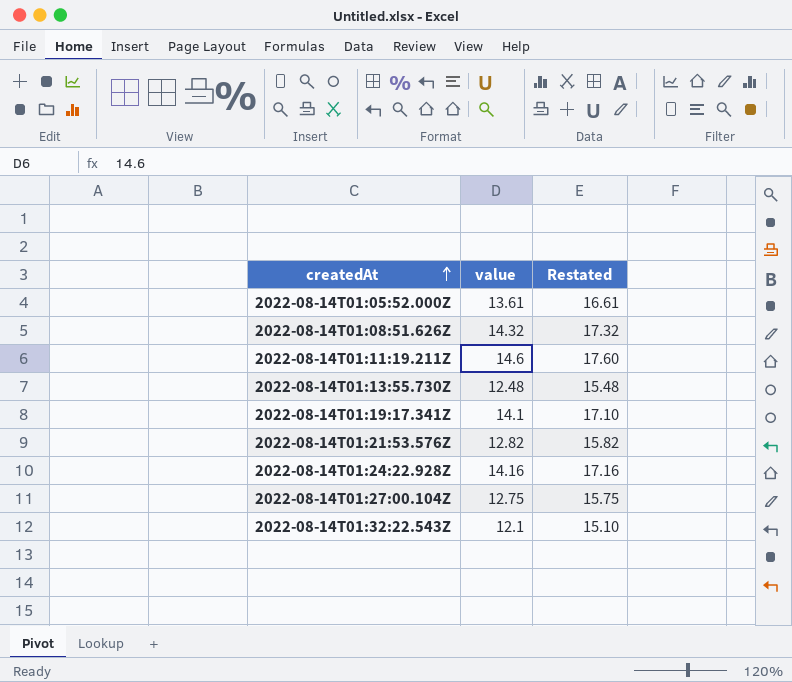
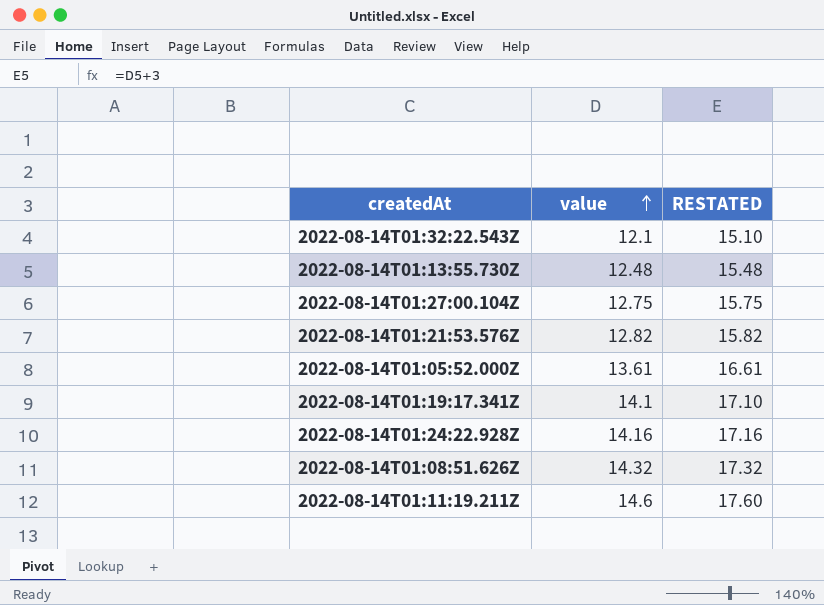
row order: createdAt ascending -> value ascending
column name: Restated -> RESTATED

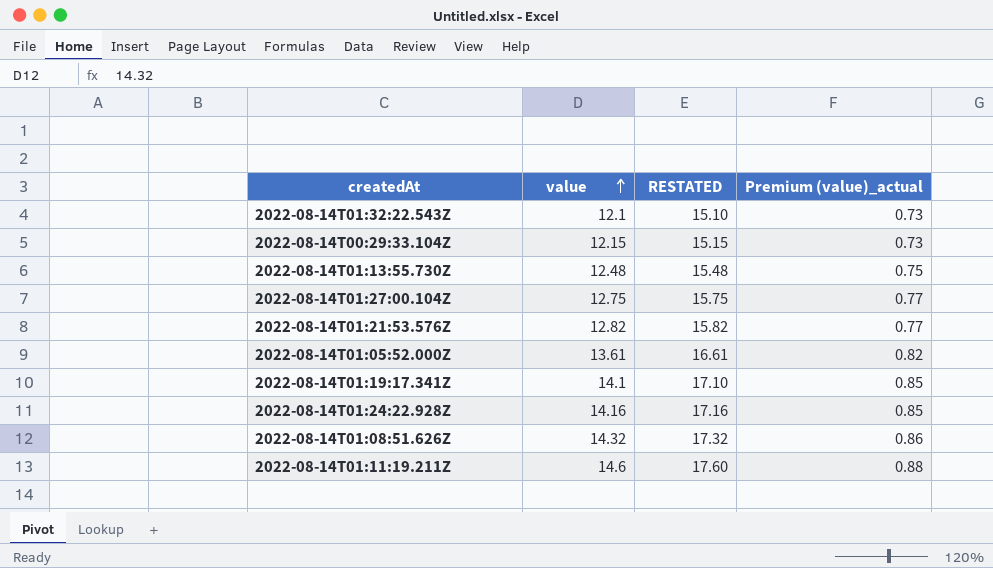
column Premium (value)_actual | formula: none -> [value] * 0.06
row 2022-08-14T00:29:33.104Z: none -> 12.15 | 15.15 | 0.73

